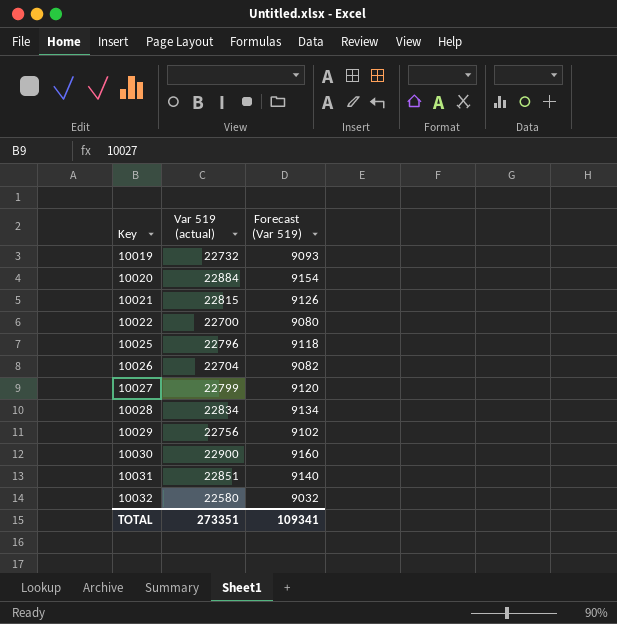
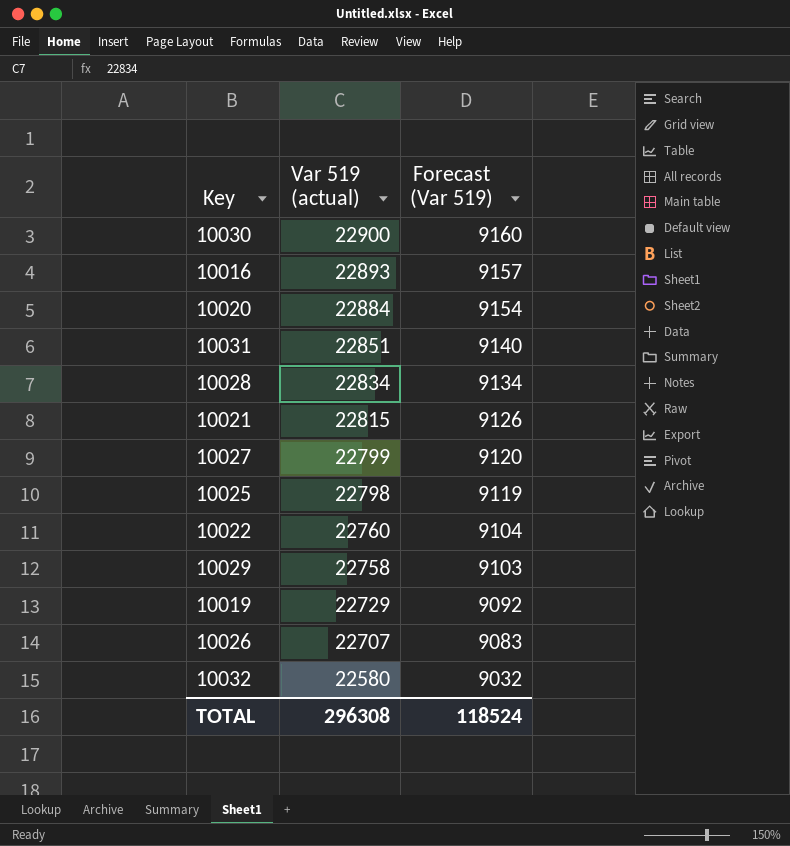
row order: Key ascending -> Var 519 (actual) descending
row 10016: none -> 22893 | 9157
10025 | Var 519 (actual): 22796 -> 22798
10025 | Forecast (Var 519): 9118 -> 9119
10022 | Var 519 (actual): 22700 -> 22760
10022 | Forecast (Var 519): 9080 -> 9104
10029 | Var 519 (actual): 22756 -> 22758
10029 | Forecast (Var 519): 9102 -> 9103
10019 | Var 519 (actual): 22732 -> 22729
10019 | Forecast (Var 519): 9093 -> 9092
10026 | Var 519 (actual): 22704 -> 22707
10026 | Forecast (Var 519): 9082 -> 9083
TOTAL | Var 519 (actual): 273351 -> 296308
TOTAL | Forecast (Var 519): 109341 -> 118524

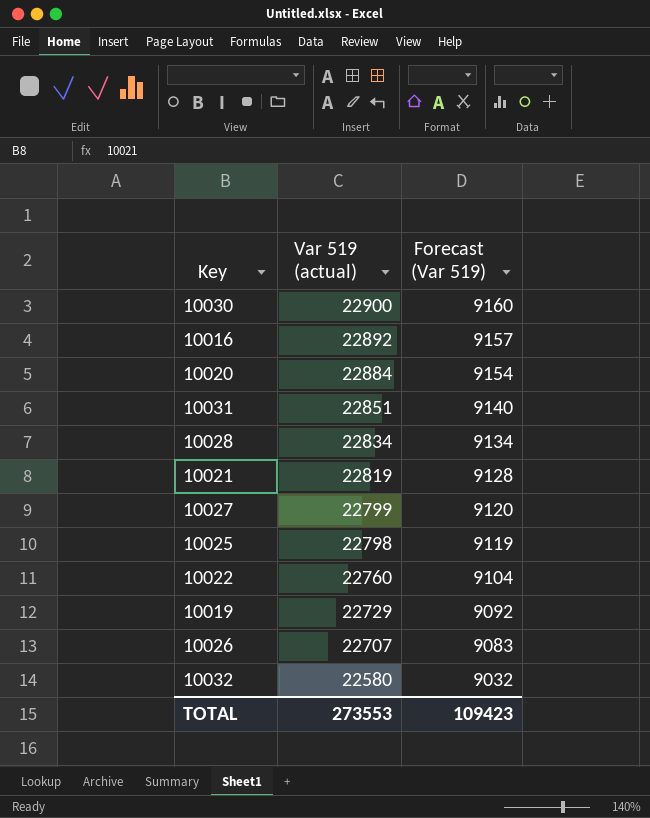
row 10029: 22758 | 9103 -> none
10016 | Var 519 (actual): 22893 -> 22892
10021 | Var 519 (actual): 22815 -> 22819
10021 | Forecast (Var 519): 9126 -> 9128
TOTAL | Var 519 (actual): 296308 -> 273553
TOTAL | Forecast (Var 519): 118524 -> 109423

